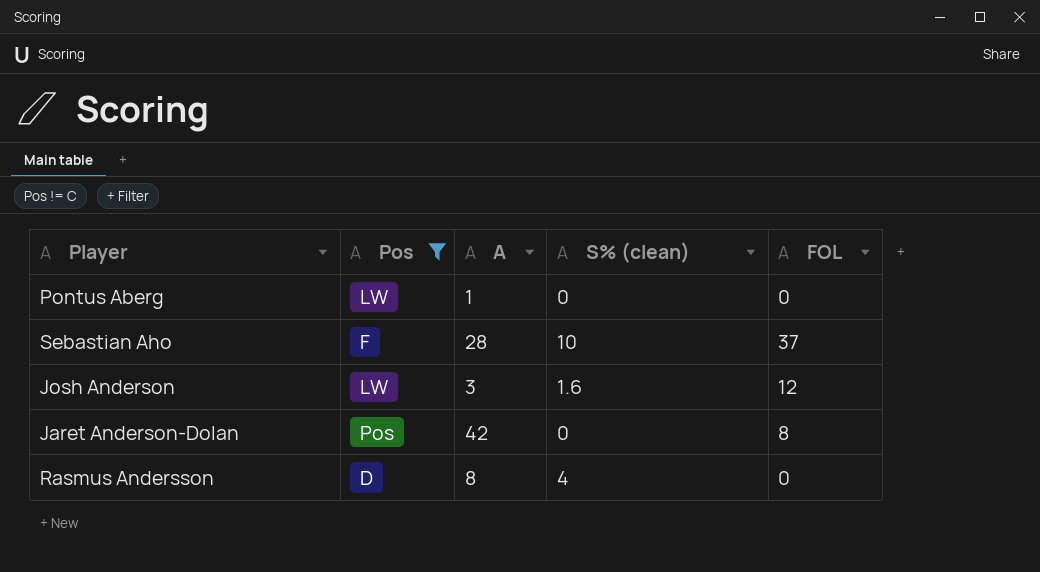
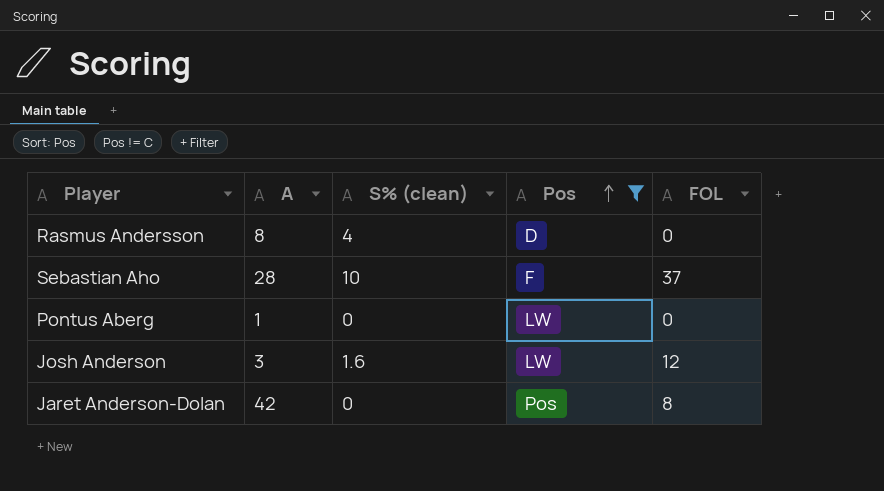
row order: none -> Pos ascending
column Pos | position: 2 -> 4

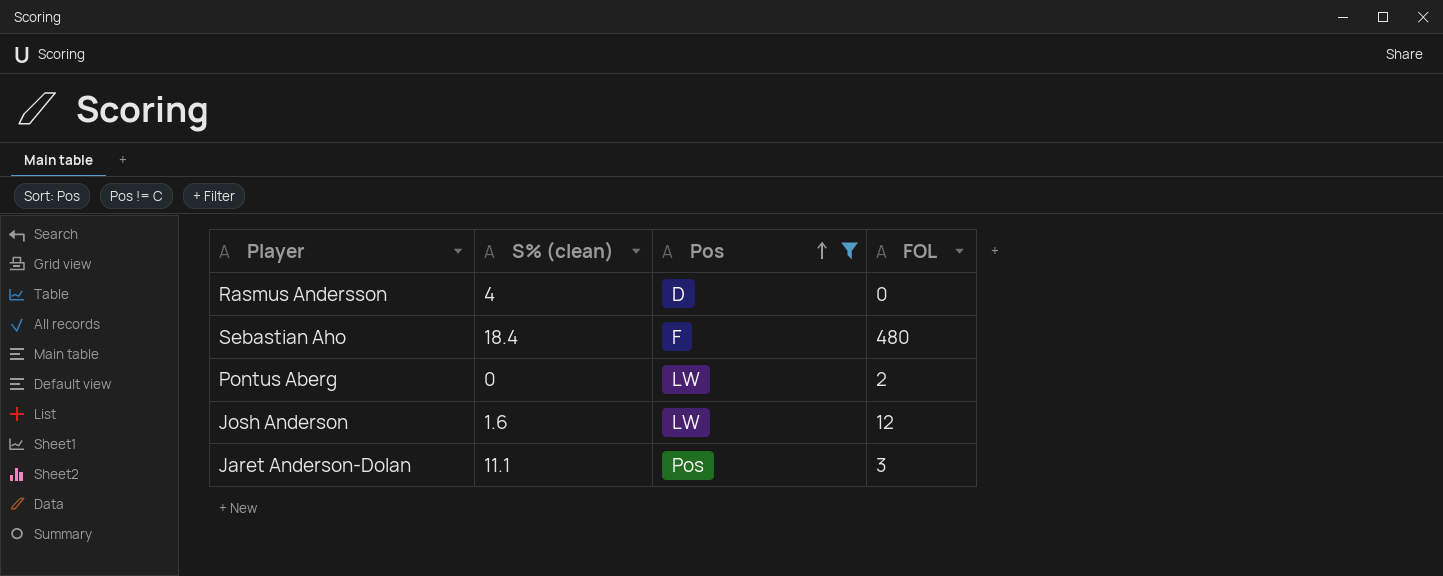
column A | position: 2 -> none
Sebastian Aho | S% (clean): 10 -> 18.4
Sebastian Aho | FOL: 37 -> 480
Pontus Aberg | FOL: 0 -> 2
Jaret Anderson-Dolan | S% (clean): 0 -> 11.1
Jaret Anderson-Dolan | FOL: 8 -> 3

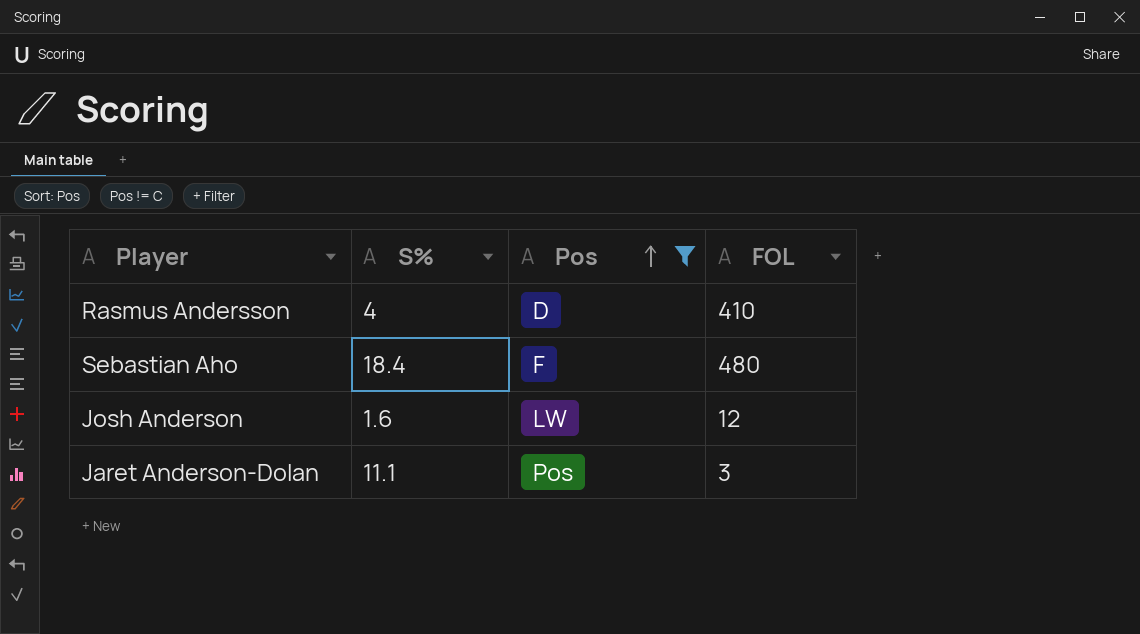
column name: S% (clean) -> S%
row Pontus Aberg: 0 | LW | 2 -> none
Rasmus Andersson | FOL: 0 -> 410

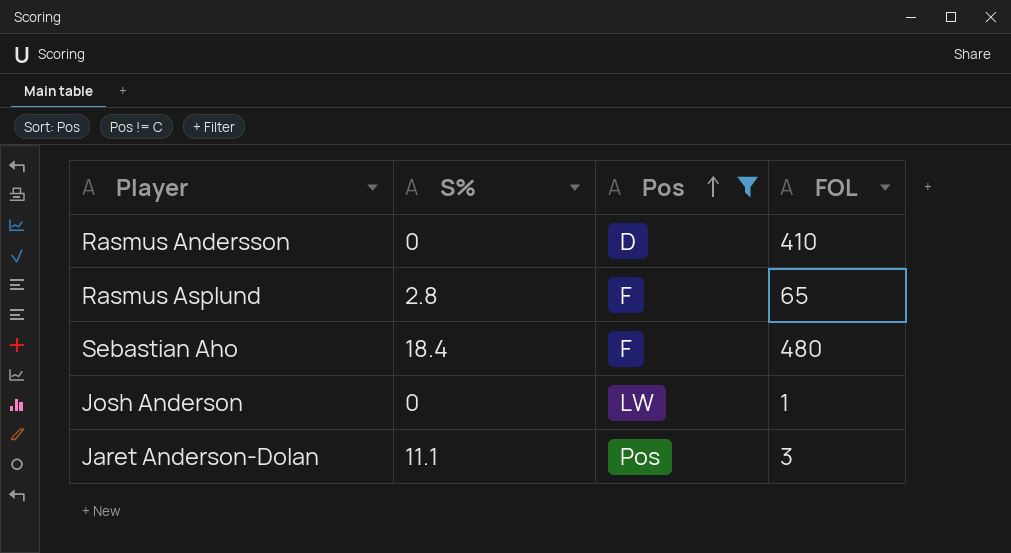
Rasmus Andersson | S%: 4 -> 0
row Rasmus Asplund: none -> 2.8 | F | 65
Josh Anderson | S%: 1.6 -> 0
Josh Anderson | FOL: 12 -> 1

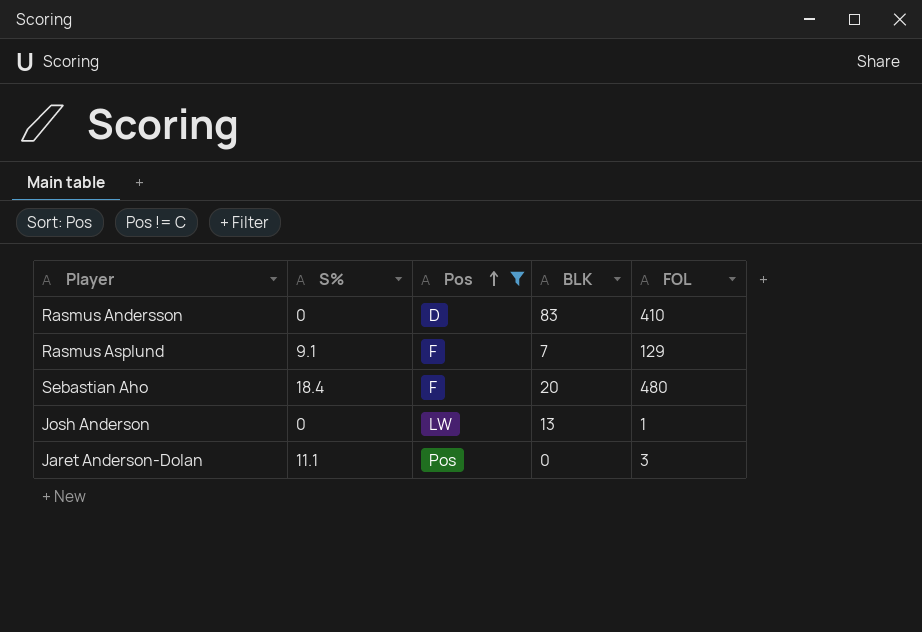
column BLK | position: none -> 4
Rasmus Asplund | S%: 2.8 -> 9.1
Rasmus Asplund | FOL: 65 -> 129

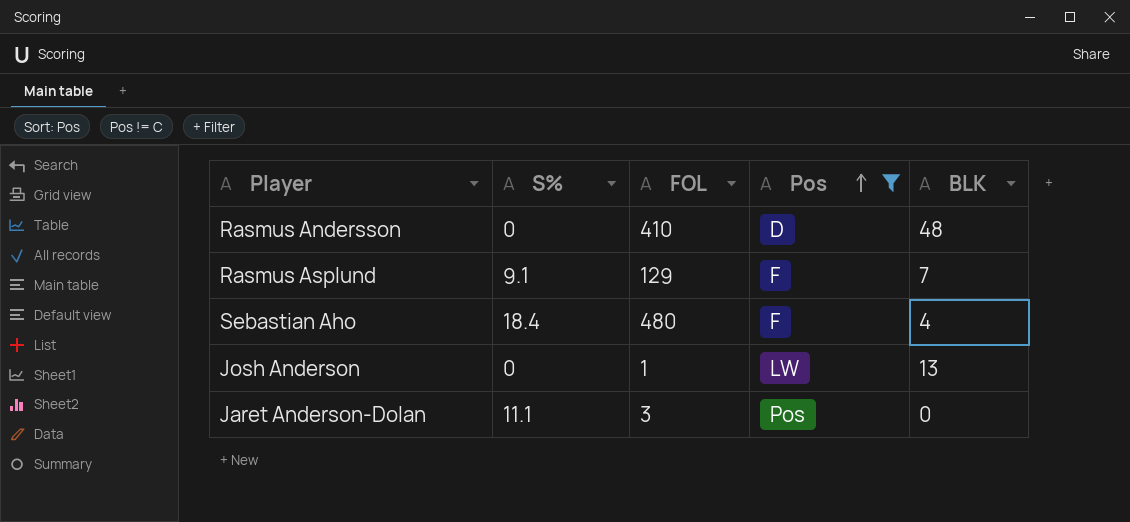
column FOL | position: 5 -> 3
Rasmus Andersson | BLK: 83 -> 48
Sebastian Aho | BLK: 20 -> 4

